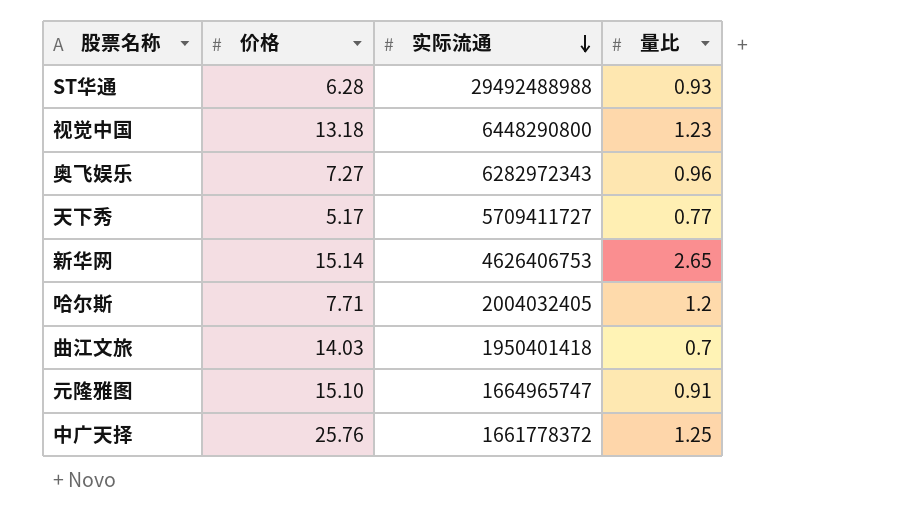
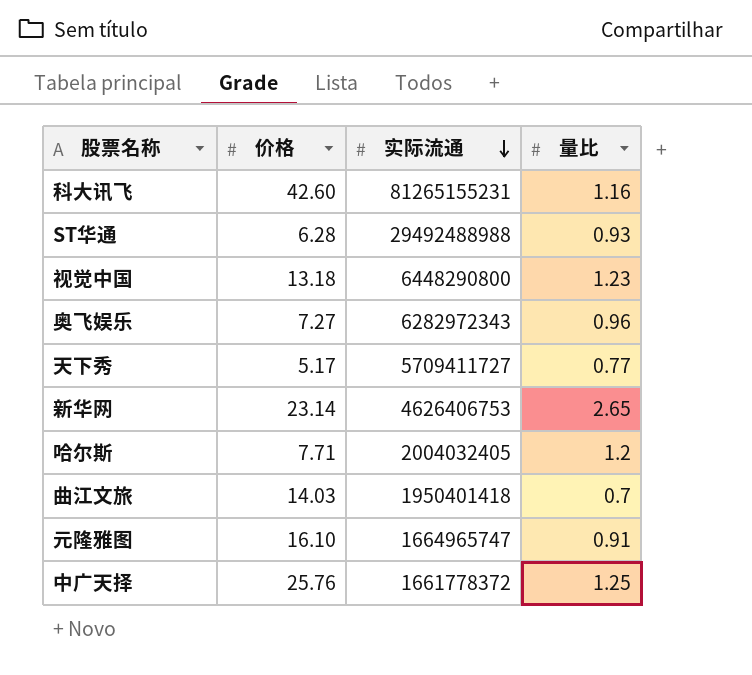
row 科大讯飞: none -> 42.60 | 81265155231 | 1.16
新华网 | 价格: 15.14 -> 23.14
元隆雅图 | 价格: 15.10 -> 16.10

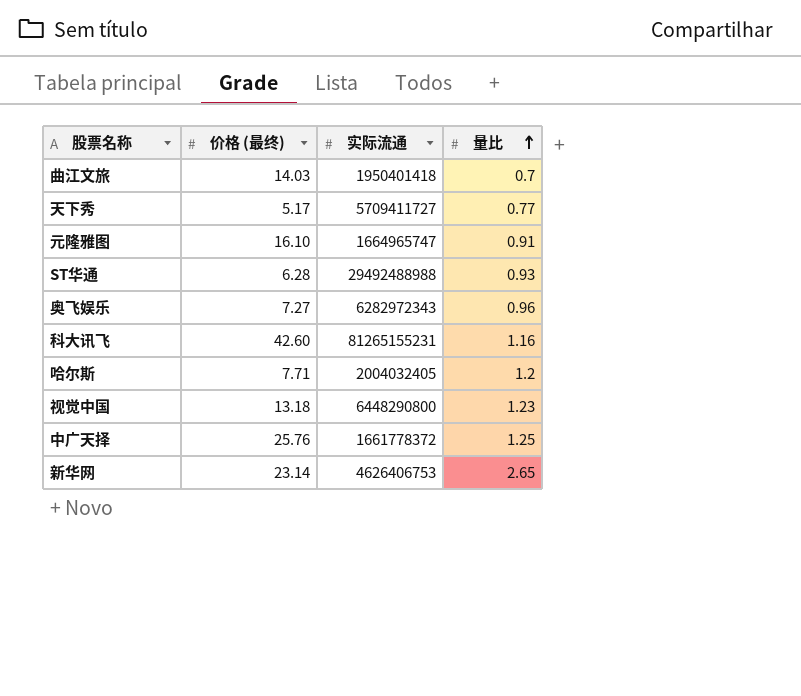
row order: 实际流通 descending -> 量比 ascending
column name: 价格 -> 价格 (最终)

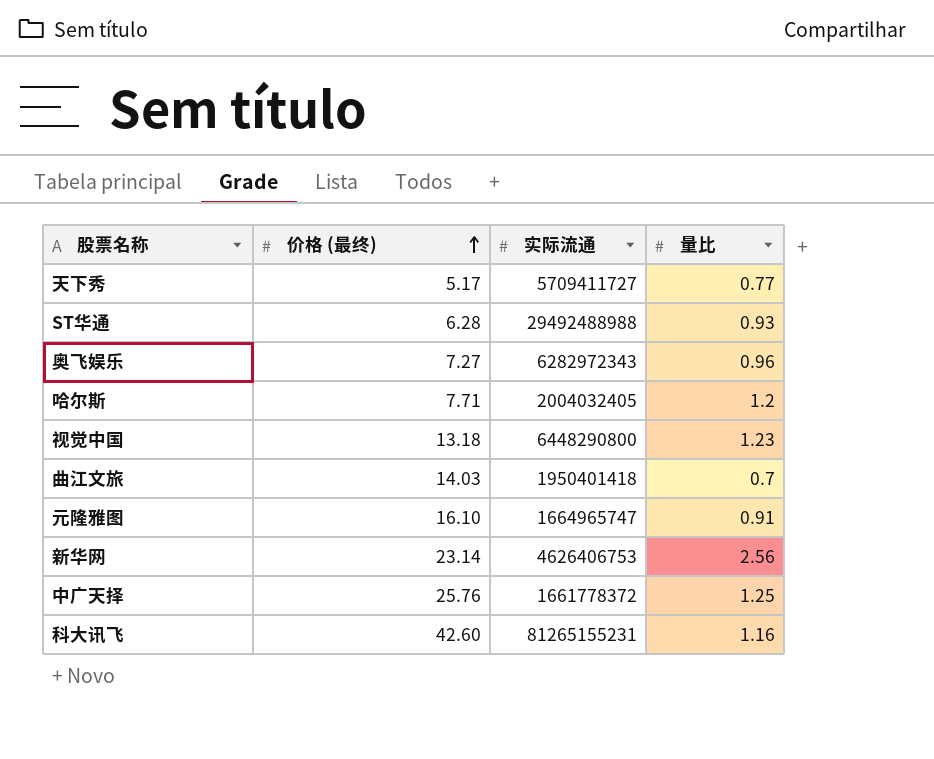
row order: 量比 ascending -> 价格 (最终) ascending
新华网 | 量比: 2.65 -> 2.56

